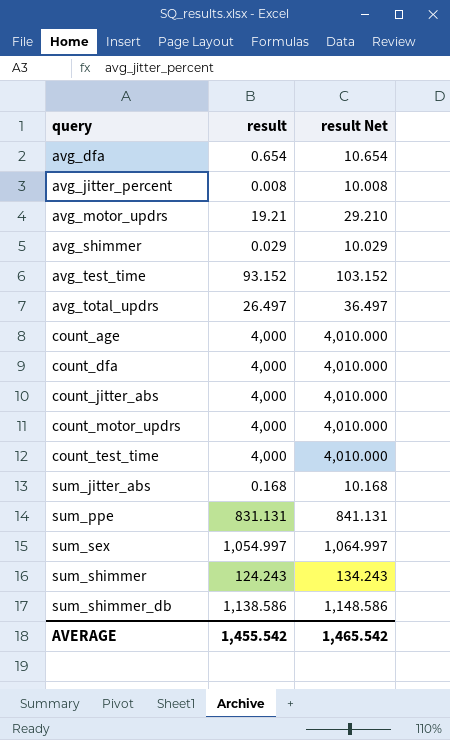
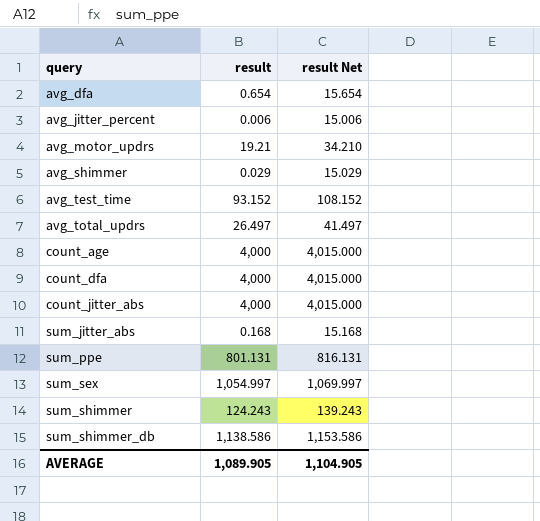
column result Net | formula: [result] + 10 -> [result] + 15
row count_motor_updrs: 4,000 | 4,010.000 -> none
row count_test_time: 4,000 | 4,010.000 -> none
avg_jitter_percent | result: 0.008 -> 0.006
sum_ppe | result: 831.131 -> 801.131
AVERAGE | result: 1,455.542 -> 1,089.905
AVERAGE | result Net: 1,465.542 -> 1,104.905

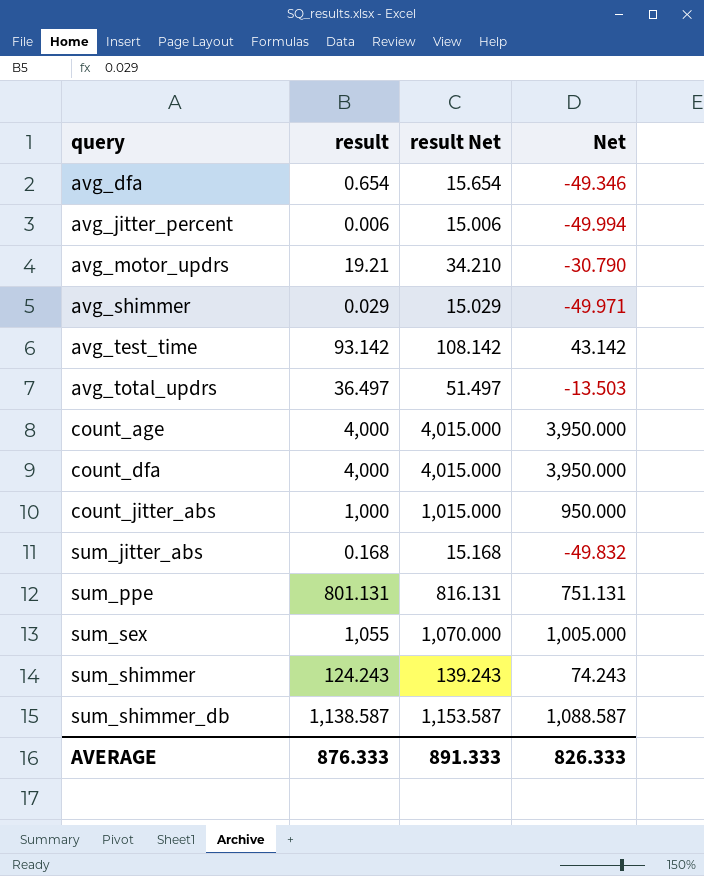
column Net | formula: none -> [result] - 50
avg_test_time | result: 93.152 -> 93.142
avg_test_time | result Net: 108.152 -> 108.142
avg_total_updrs | result: 26.497 -> 36.497
avg_total_updrs | result Net: 41.497 -> 51.497
count_jitter_abs | result: 4,000 -> 1,000
count_jitter_abs | result Net: 4,015.000 -> 1,015.000
sum_sex | result: 1,054.997 -> 1,055
sum_sex | result Net: 1,069.997 -> 1,070.000
sum_shimmer_db | result: 1,138.586 -> 1,138.587
sum_shimmer_db | result Net: 1,153.586 -> 1,153.587
AVERAGE | result: 1,089.905 -> 876.333
AVERAGE | result Net: 1,104.905 -> 891.333

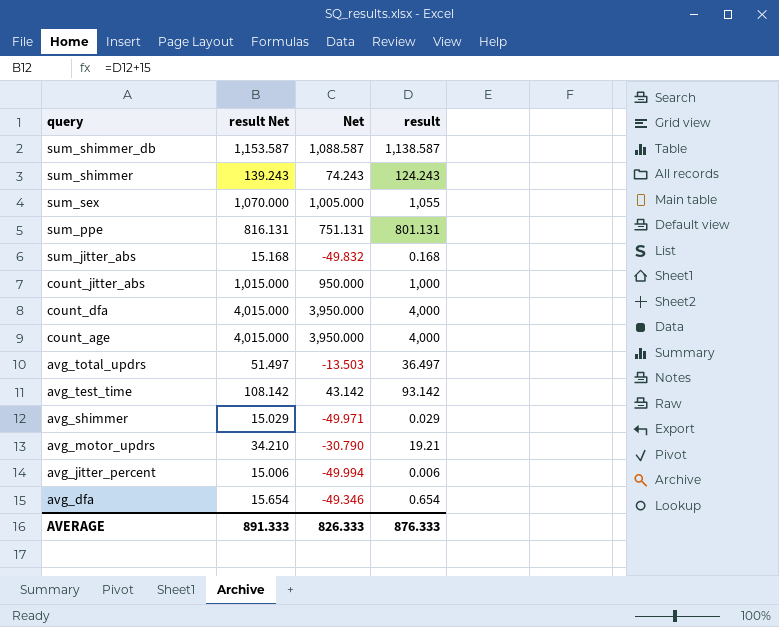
row order: query ascending -> query descending
column result | position: 2 -> 4

